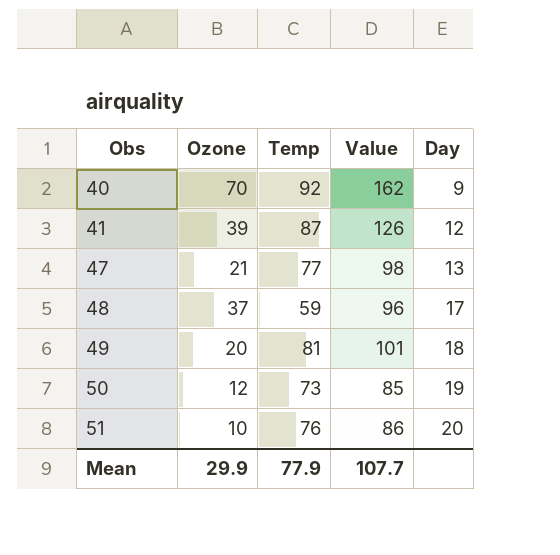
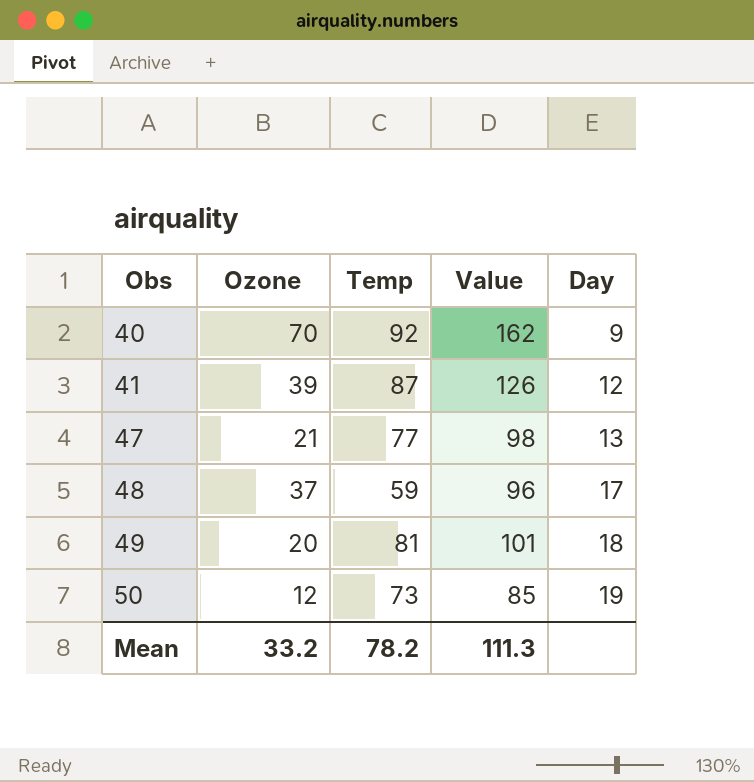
row 51: 10 | 76 | 86 | 20 -> none
Mean | Ozone: 29.9 -> 33.2
Mean | Temp: 77.9 -> 78.2
Mean | Value: 107.7 -> 111.3

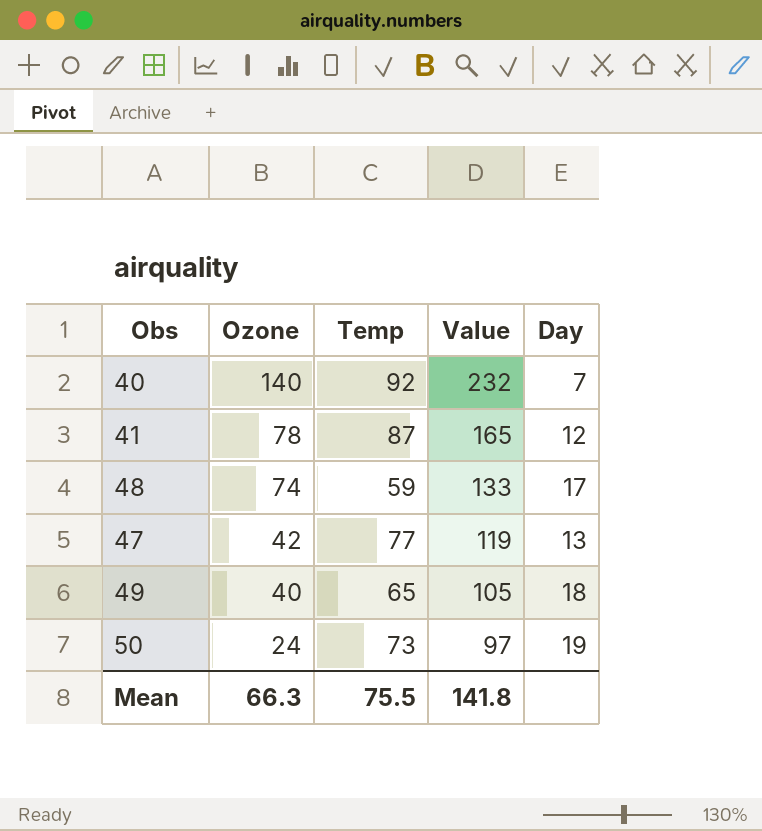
row order: Obs ascending -> Ozone descending
40 | Ozone: 70 -> 140
40 | Value: 162 -> 232
40 | Day: 9 -> 7
41 | Ozone: 39 -> 78
41 | Value: 126 -> 165
48 | Ozone: 37 -> 74
48 | Value: 96 -> 133
47 | Ozone: 21 -> 42
47 | Value: 98 -> 119
49 | Ozone: 20 -> 40
49 | Temp: 81 -> 65
49 | Value: 101 -> 105
50 | Ozone: 12 -> 24
50 | Value: 85 -> 97
Mean | Ozone: 33.2 -> 66.3
Mean | Temp: 78.2 -> 75.5
Mean | Value: 111.3 -> 141.8

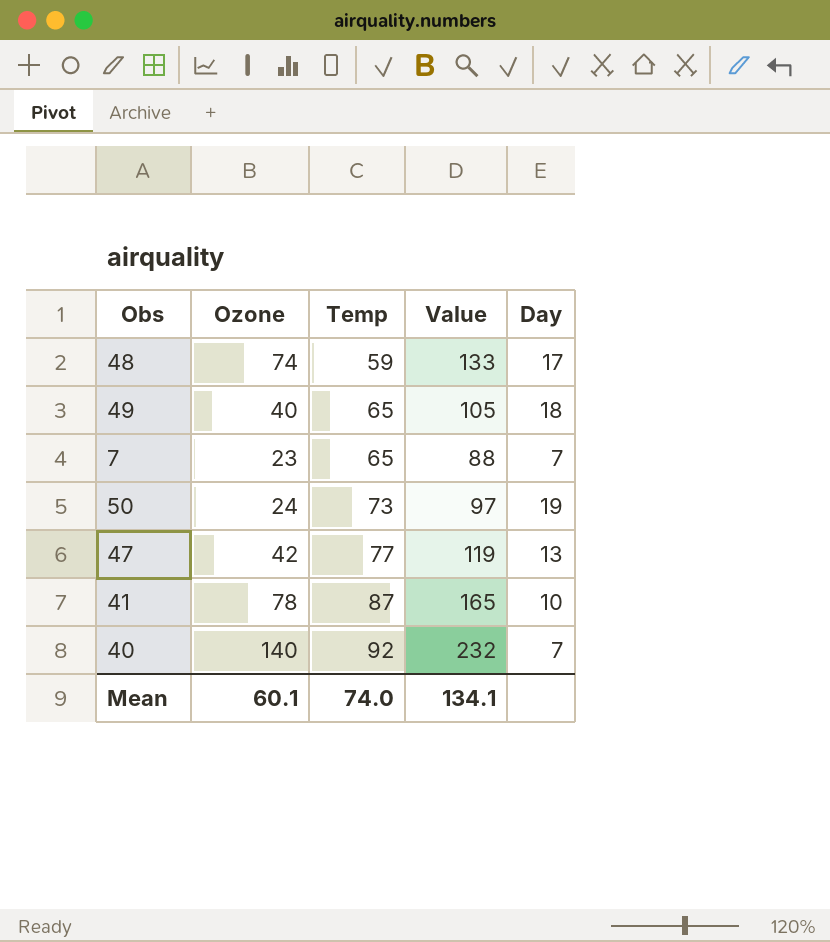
row order: Ozone descending -> Temp ascending
row 7: none -> 23 | 65 | 88 | 7
41 | Day: 12 -> 10
Mean | Ozone: 66.3 -> 60.1
Mean | Temp: 75.5 -> 74.0
Mean | Value: 141.8 -> 134.1

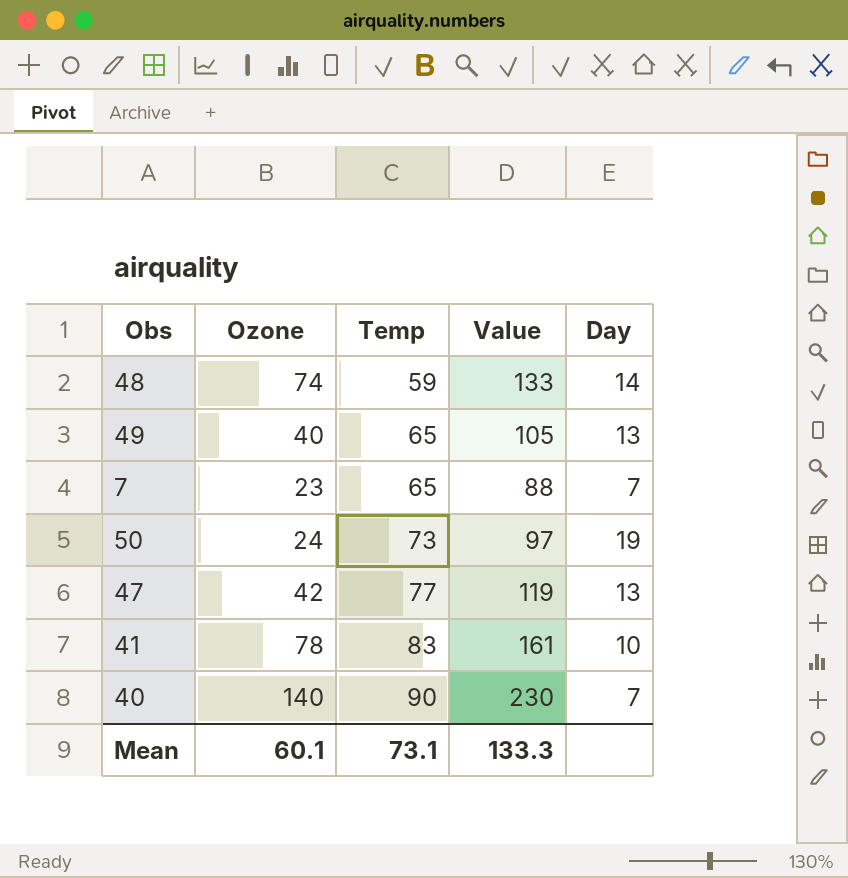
48 | Day: 17 -> 14
49 | Day: 18 -> 13
41 | Temp: 87 -> 83
41 | Value: 165 -> 161
40 | Temp: 92 -> 90
40 | Value: 232 -> 230
Mean | Temp: 74.0 -> 73.1
Mean | Value: 134.1 -> 133.3

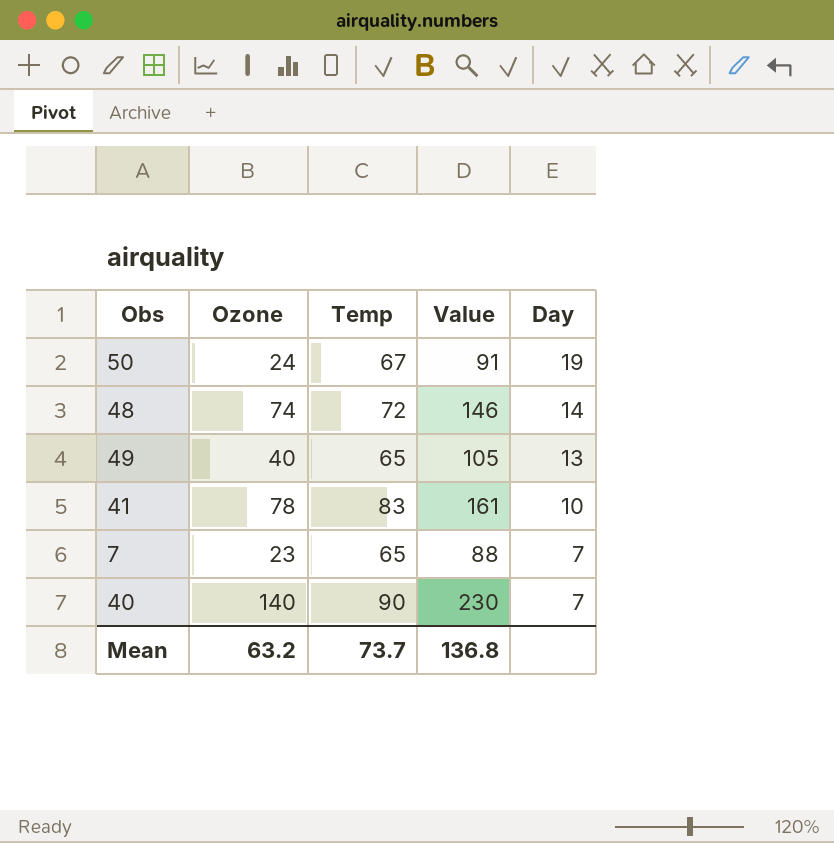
row order: Temp ascending -> Day descending
row 47: 42 | 77 | 119 | 13 -> none
50 | Temp: 73 -> 67
50 | Value: 97 -> 91
48 | Temp: 59 -> 72
48 | Value: 133 -> 146
Mean | Ozone: 60.1 -> 63.2
Mean | Temp: 73.1 -> 73.7
Mean | Value: 133.3 -> 136.8

